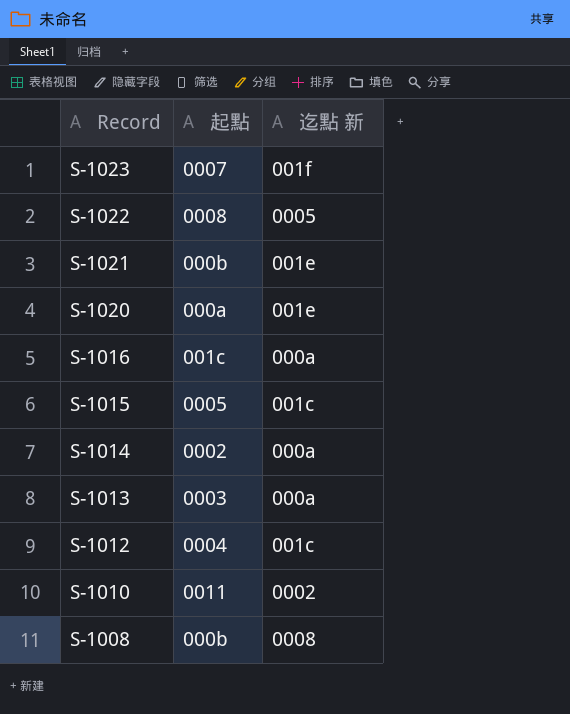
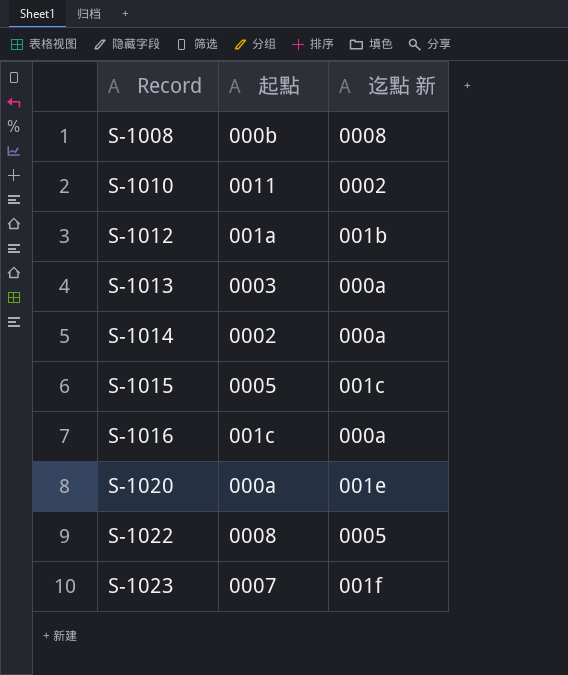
row order: Record descending -> Record ascending
row S-1021: 000b | 001e -> none
S-1012 | 起點: 0004 -> 001a
S-1012 | 迄點 新: 001c -> 001b

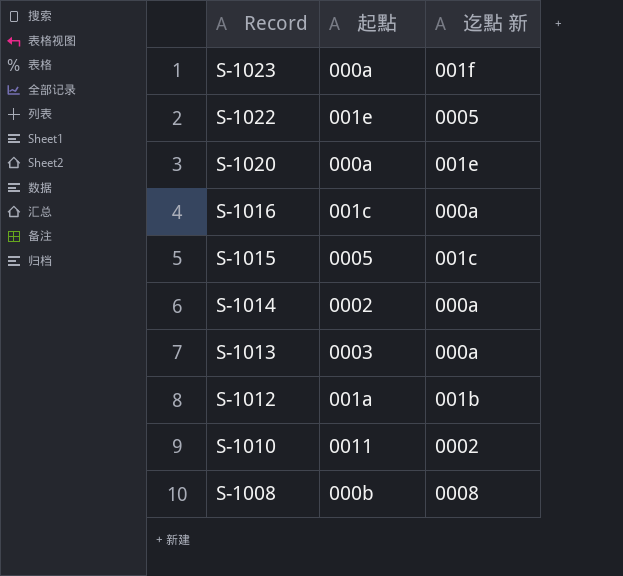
row order: Record ascending -> Record descending
S-1023 | 起點: 0007 -> 000a
S-1022 | 起點: 0008 -> 001e

